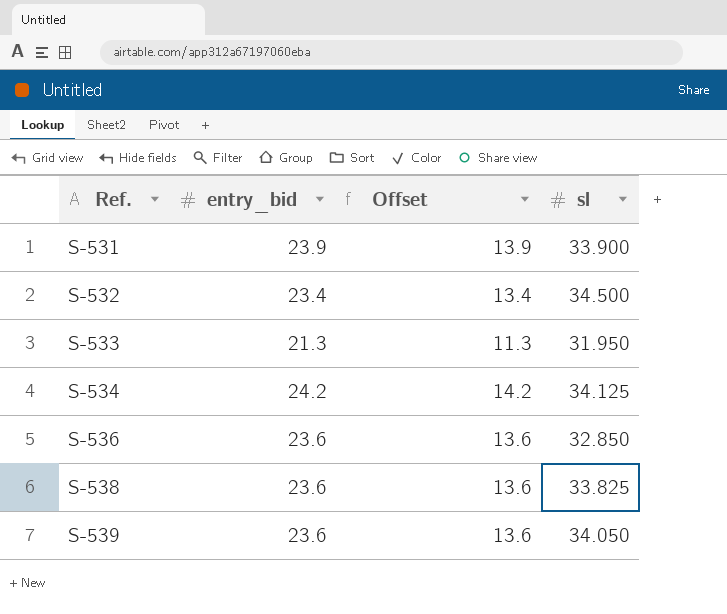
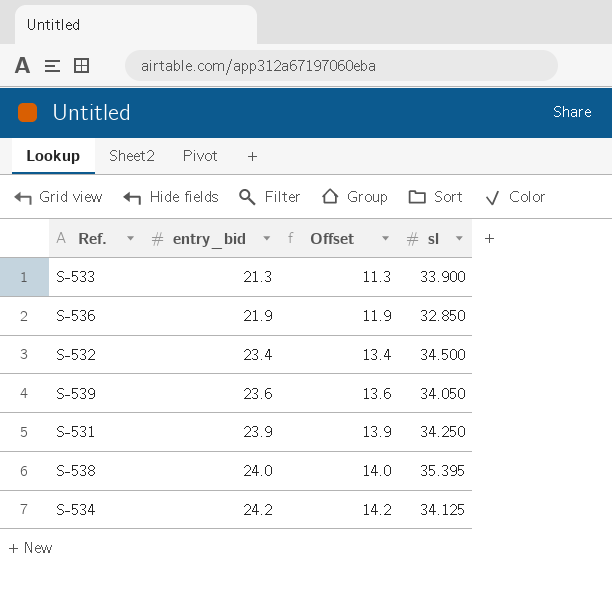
row order: Ref. ascending -> entry_bid ascending
S-533 | sl: 31.950 -> 33.900
S-536 | entry_bid: 23.6 -> 21.9
S-536 | Offset: 13.6 -> 11.9
S-531 | sl: 33.900 -> 34.250
S-538 | entry_bid: 23.6 -> 24.0
S-538 | Offset: 13.6 -> 14.0
S-538 | sl: 33.825 -> 35.395

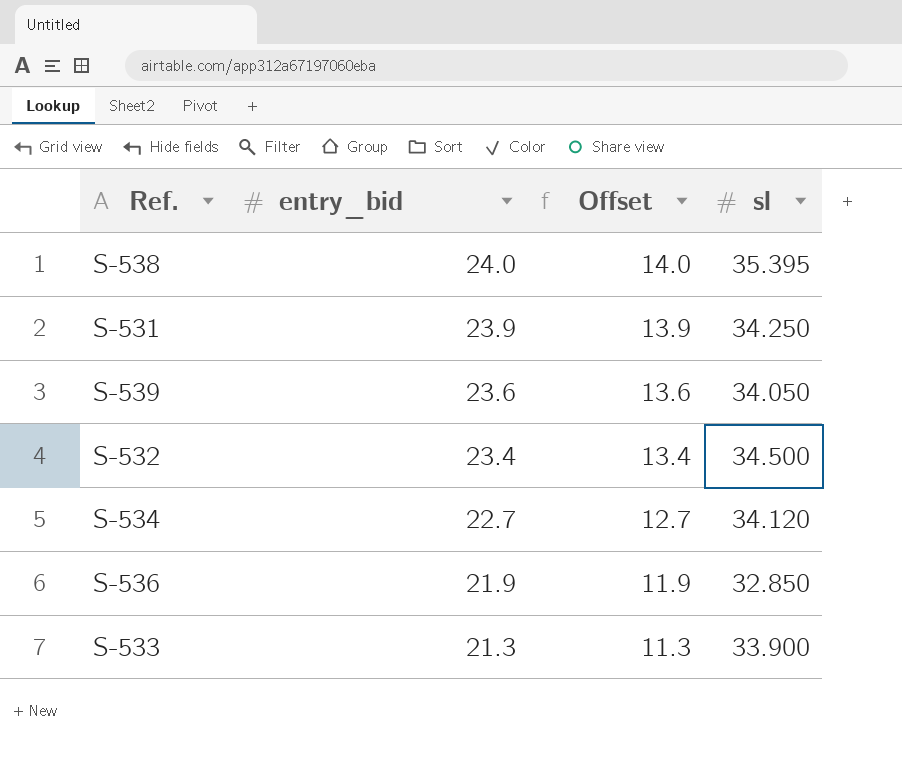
row order: entry_bid ascending -> entry_bid descending
S-534 | entry_bid: 24.2 -> 22.7
S-534 | Offset: 14.2 -> 12.7
S-534 | sl: 34.125 -> 34.120

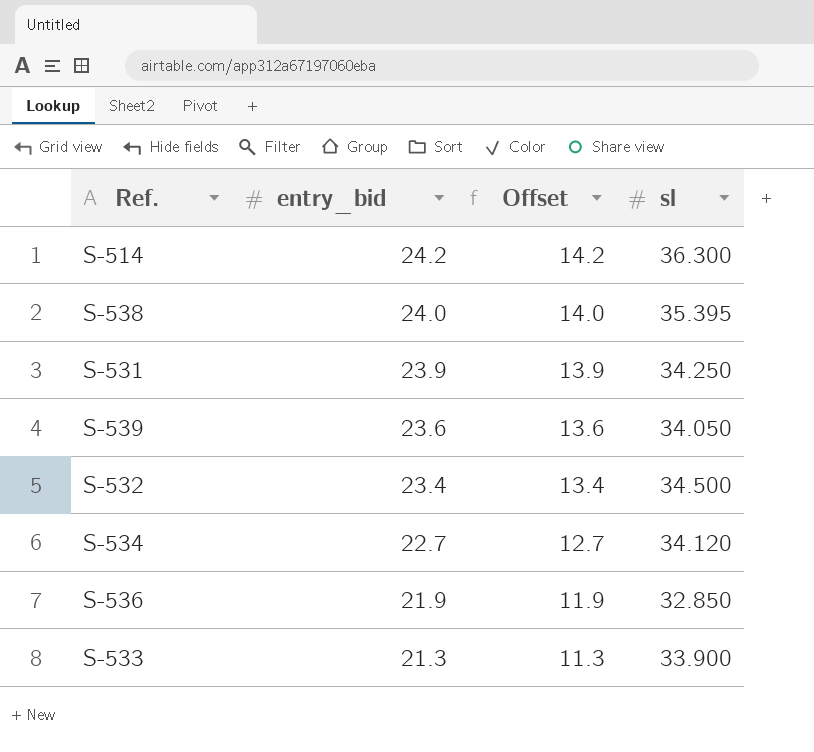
row S-514: none -> 24.2 | 14.2 | 36.300

